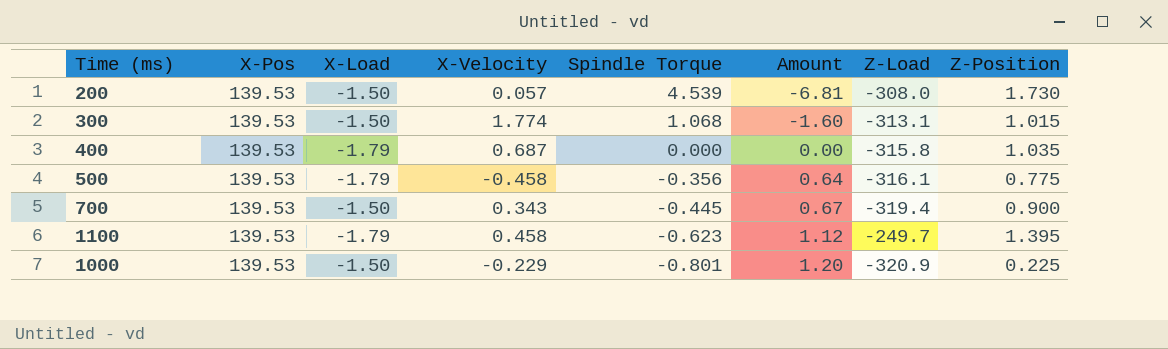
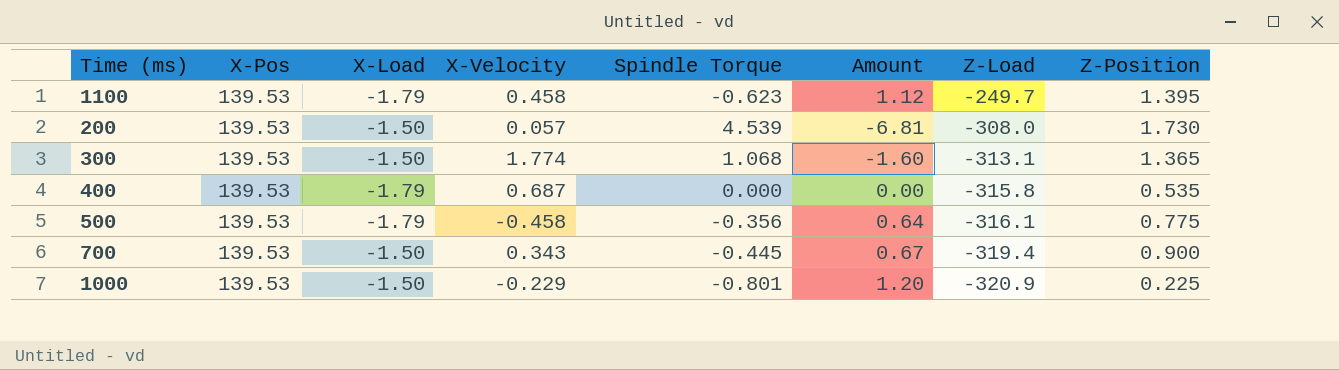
row order: Spindle Torque descending -> Z-Load descending
300 | Z-Position: 1.015 -> 1.365
400 | Z-Position: 1.035 -> 0.535

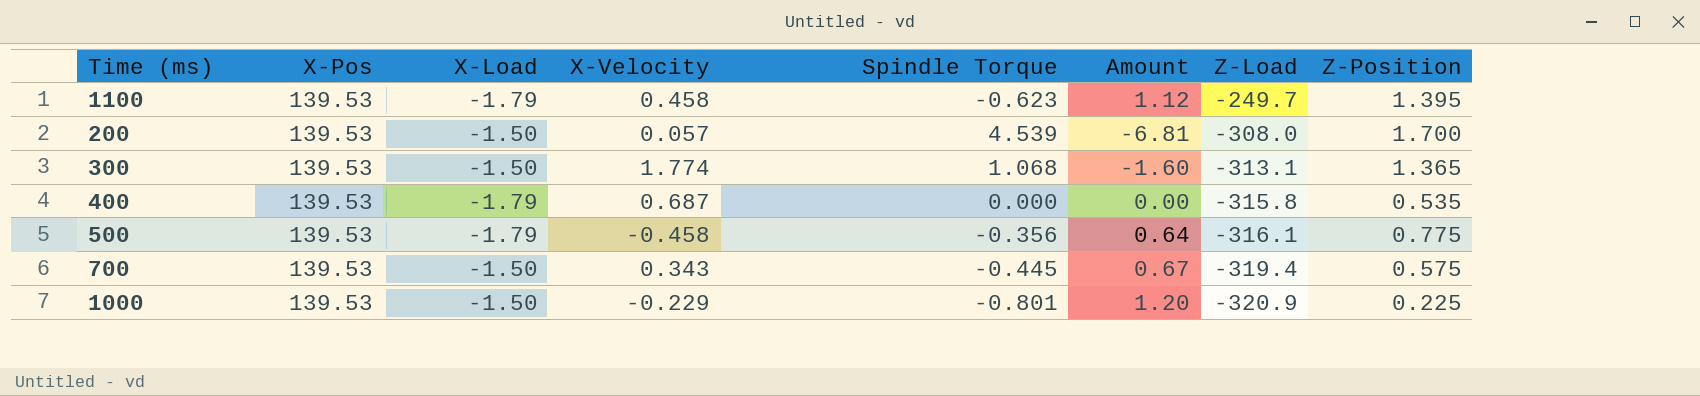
200 | Z-Position: 1.730 -> 1.700
700 | Z-Position: 0.900 -> 0.575

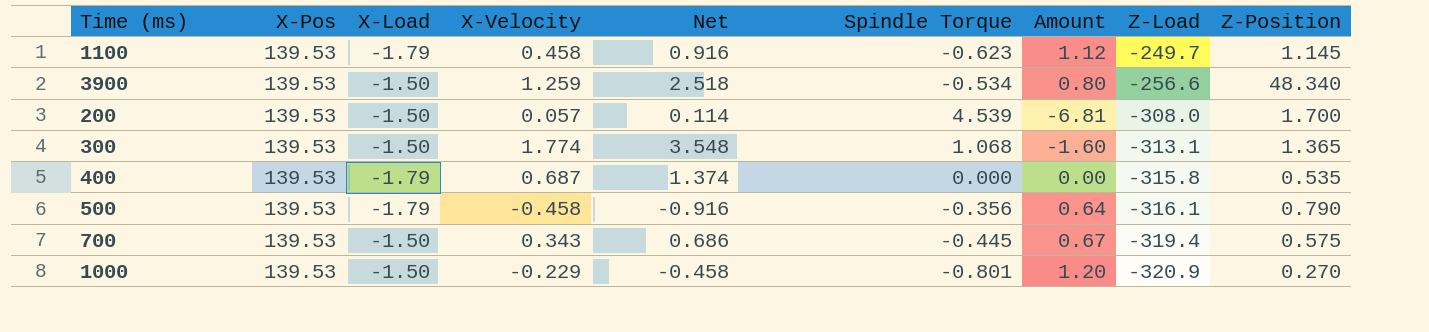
column Net | formula: none -> [X-Velocity] * 2
1100 | Z-Position: 1.395 -> 1.145
row 3900: none -> 139.53 | -1.50 | 1.259 | 2.518 | -0.534 | 0.80 | -256.6 | 48.340
500 | Z-Position: 0.775 -> 0.790
1000 | Z-Position: 0.225 -> 0.270

